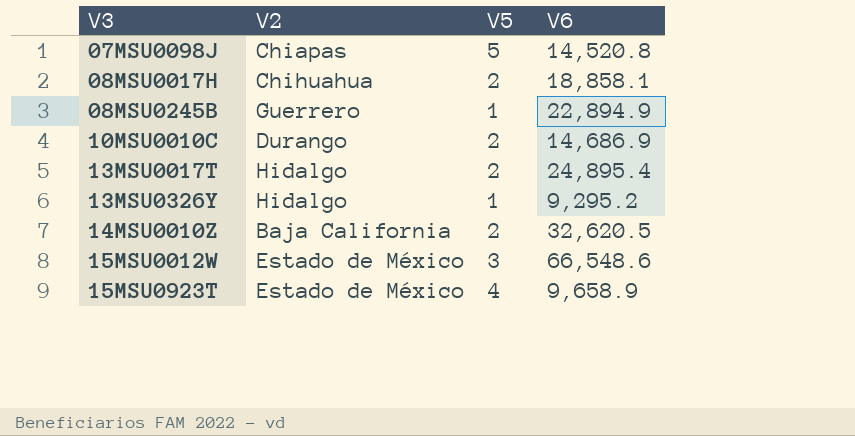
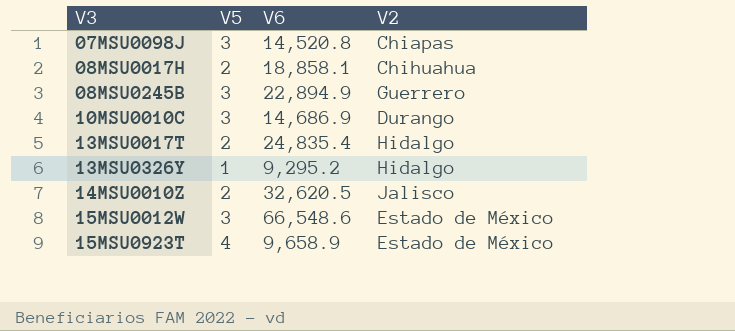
column V2 | position: 2 -> 4
07MSU0098J | V5: 5 -> 3
08MSU0245B | V5: 1 -> 3
10MSU0010C | V5: 2 -> 3
13MSU0017T | V6: 24,895.4 -> 24,835.4
14MSU0010Z | V2: Baja California -> Jalisco

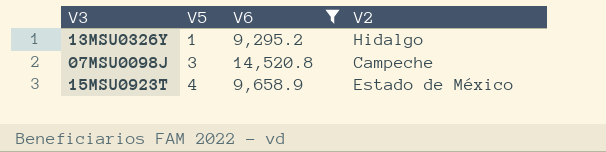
filter: none -> V6 <= 14,520.8
row order: V3 ascending -> V5 ascending
07MSU0098J | V2: Chiapas -> Campeche

